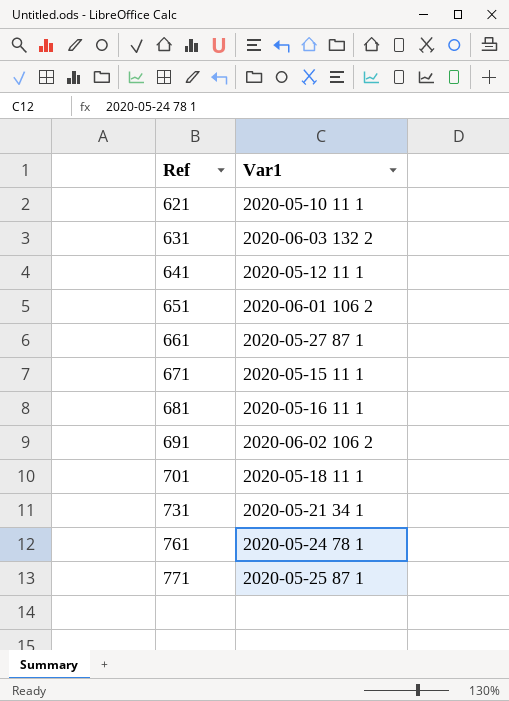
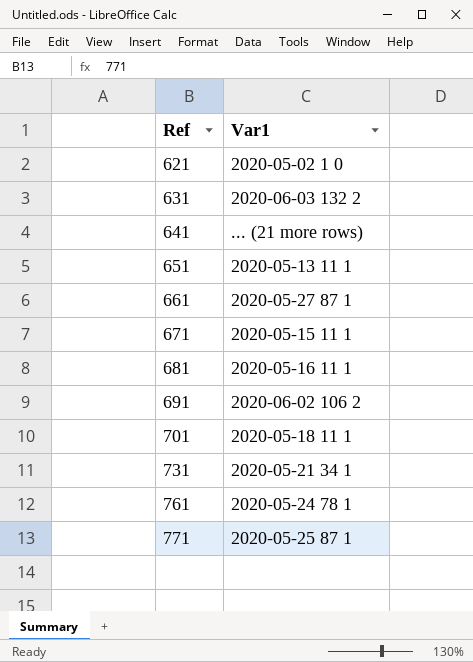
621 | Var1: 2020-05-10 11 1 -> 2020-05-02 1 0
641 | Var1: 2020-05-12 11 1 -> ... (21 more rows)
651 | Var1: 2020-06-01 106 2 -> 2020-05-13 11 1

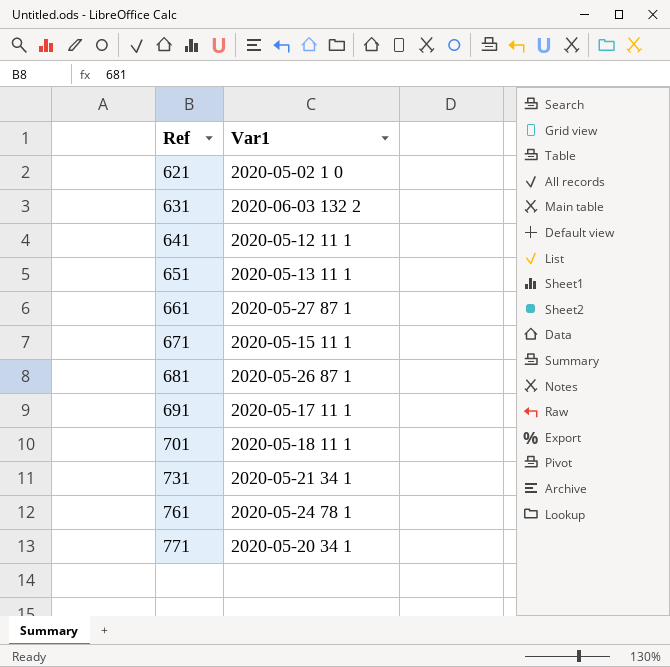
641 | Var1: ... (21 more rows) -> 2020-05-12 11 1
681 | Var1: 2020-05-16 11 1 -> 2020-05-26 87 1
691 | Var1: 2020-06-02 106 2 -> 2020-05-17 11 1
771 | Var1: 2020-05-25 87 1 -> 2020-05-20 34 1

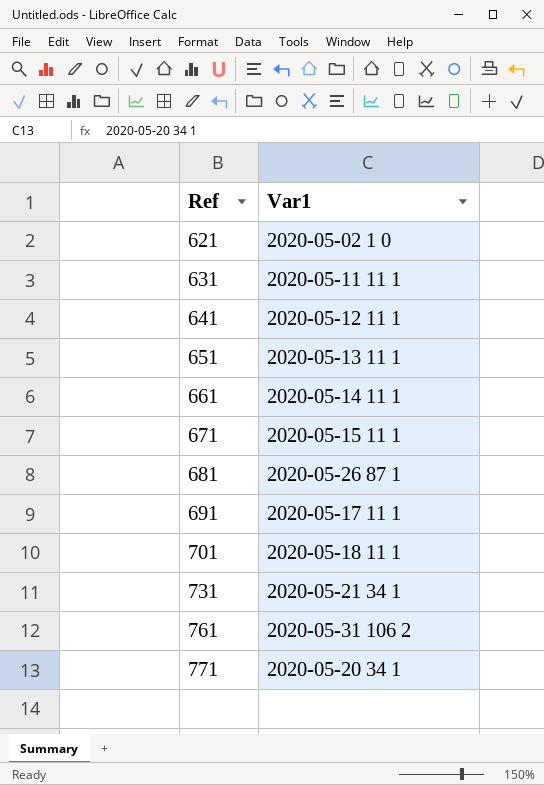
631 | Var1: 2020-06-03 132 2 -> 2020-05-11 11 1
661 | Var1: 2020-05-27 87 1 -> 2020-05-14 11 1
761 | Var1: 2020-05-24 78 1 -> 2020-05-31 106 2

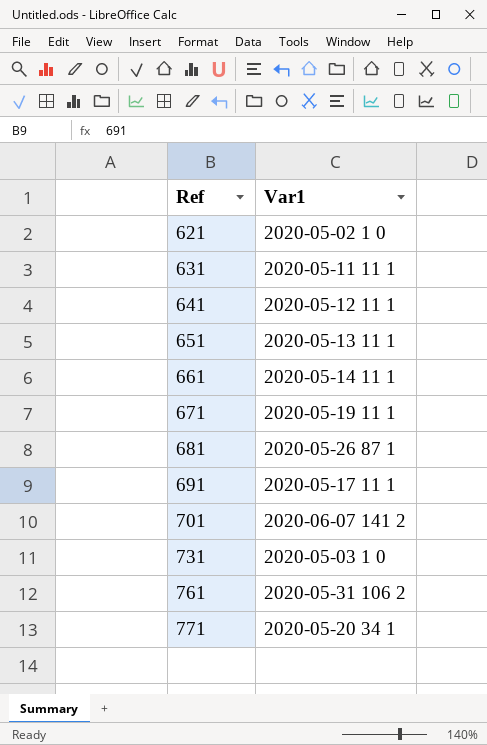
671 | Var1: 2020-05-15 11 1 -> 2020-05-19 11 1
701 | Var1: 2020-05-18 11 1 -> 2020-06-07 141 2
731 | Var1: 2020-05-21 34 1 -> 2020-05-03 1 0

